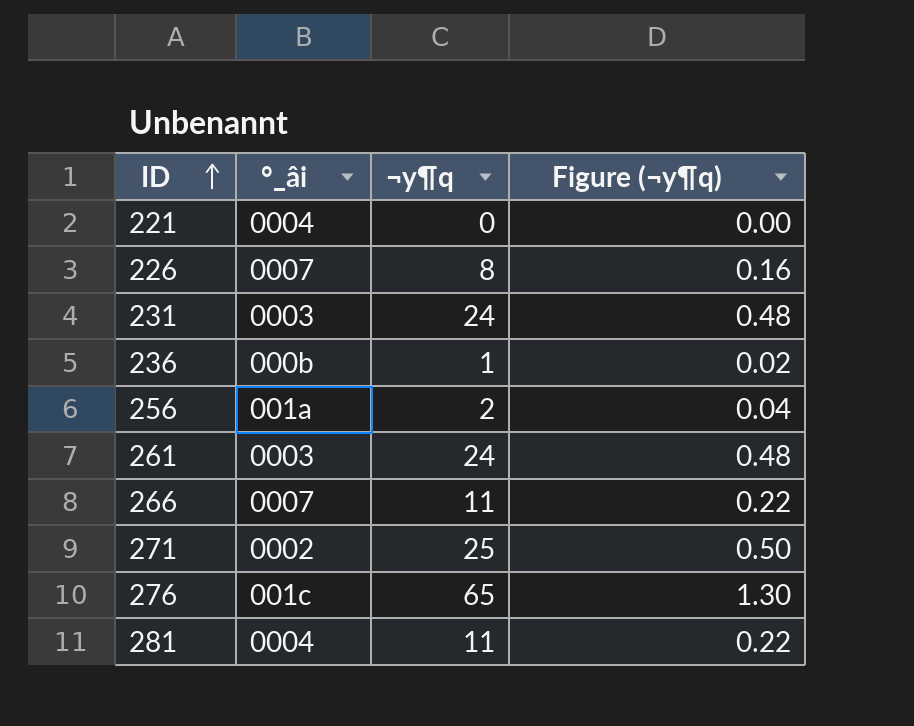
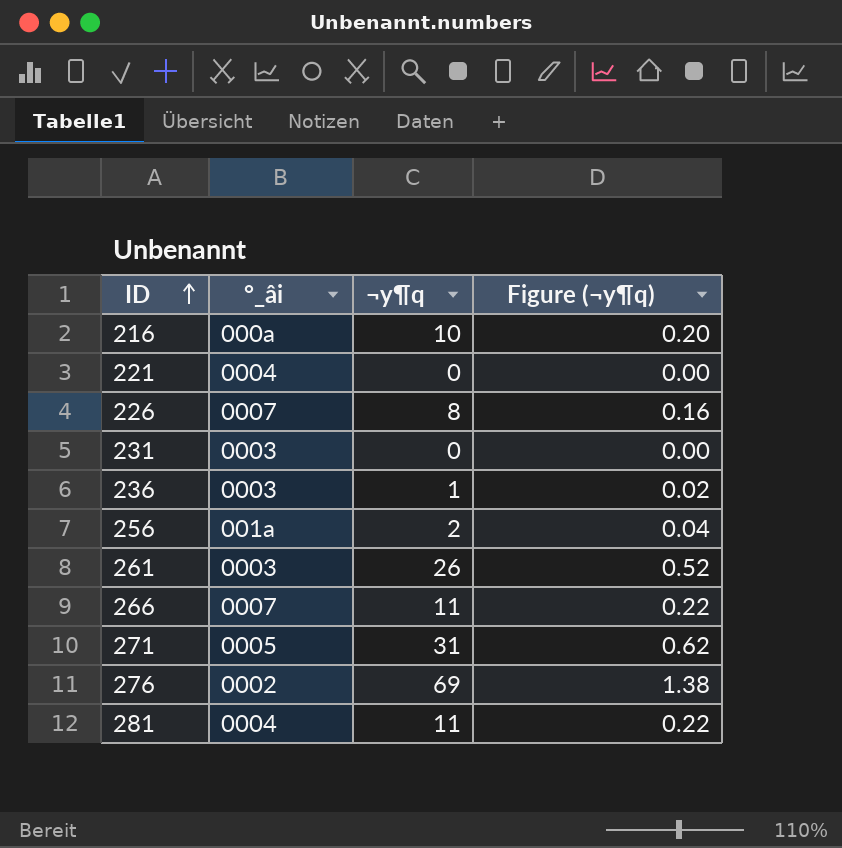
row 216: none -> 000a | 10 | 0.20
231 | ¬y¶q: 24 -> 0
231 | Figure (¬y¶q): 0.48 -> 0.00
236 | °_âi: 000b -> 0003
261 | ¬y¶q: 24 -> 26
261 | Figure (¬y¶q): 0.48 -> 0.52
271 | °_âi: 0002 -> 0005
271 | ¬y¶q: 25 -> 31
271 | Figure (¬y¶q): 0.50 -> 0.62
276 | °_âi: 001c -> 0002
276 | ¬y¶q: 65 -> 69
276 | Figure (¬y¶q): 1.30 -> 1.38

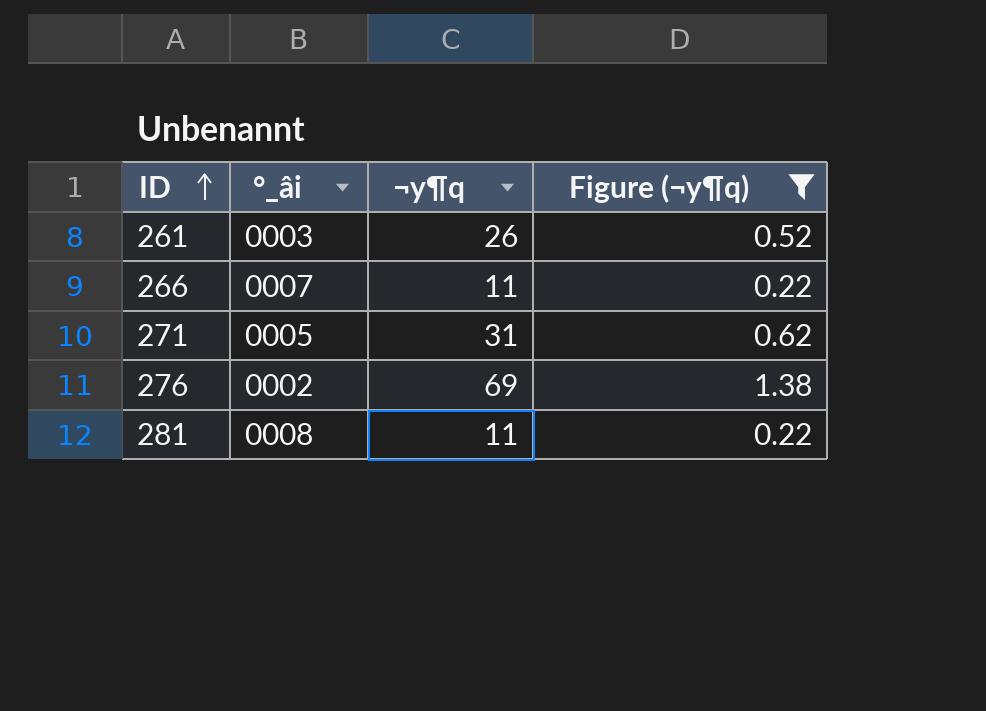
filter: none -> Figure (¬y¶q) >= 0.22
281 | °_âi: 0004 -> 0008

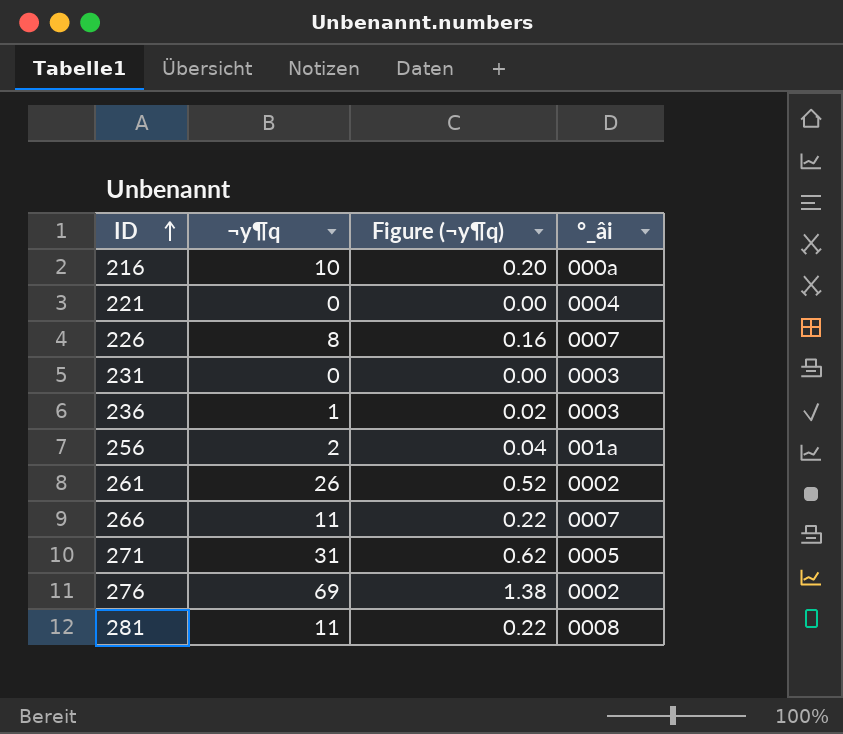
filter: Figure (¬y¶q) >= 0.22 -> none
column °_âi | position: 2 -> 4
261 | °_âi: 0003 -> 0002

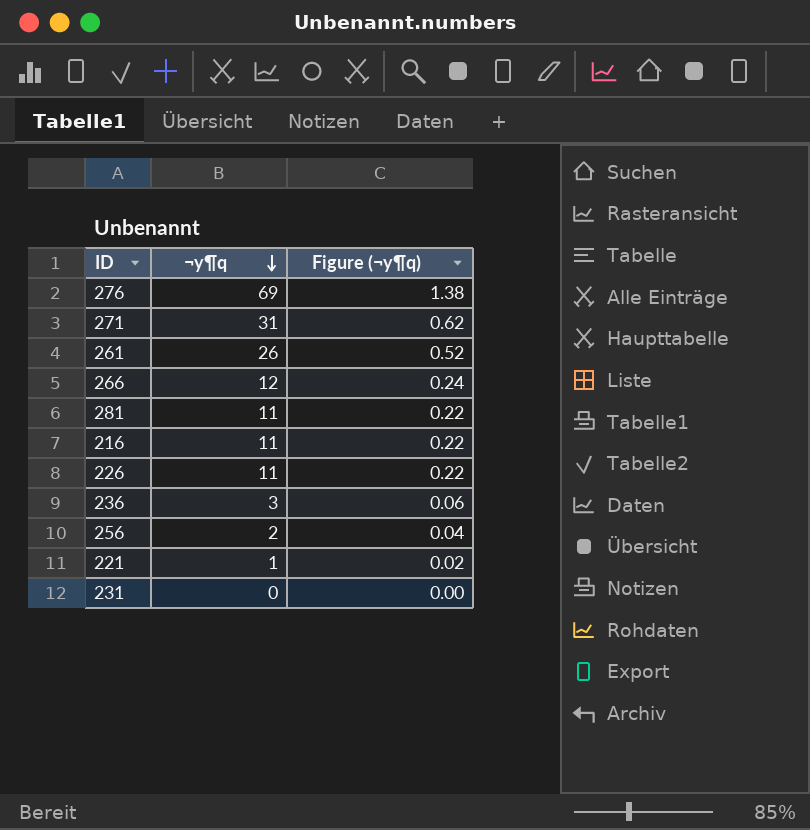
row order: ID ascending -> ¬y¶q descending
column °_âi | position: 4 -> none
266 | ¬y¶q: 11 -> 12
266 | Figure (¬y¶q): 0.22 -> 0.24
216 | ¬y¶q: 10 -> 11
216 | Figure (¬y¶q): 0.20 -> 0.22
226 | ¬y¶q: 8 -> 11
226 | Figure (¬y¶q): 0.16 -> 0.22
236 | ¬y¶q: 1 -> 3
236 | Figure (¬y¶q): 0.02 -> 0.06
221 | ¬y¶q: 0 -> 1
221 | Figure (¬y¶q): 0.00 -> 0.02

